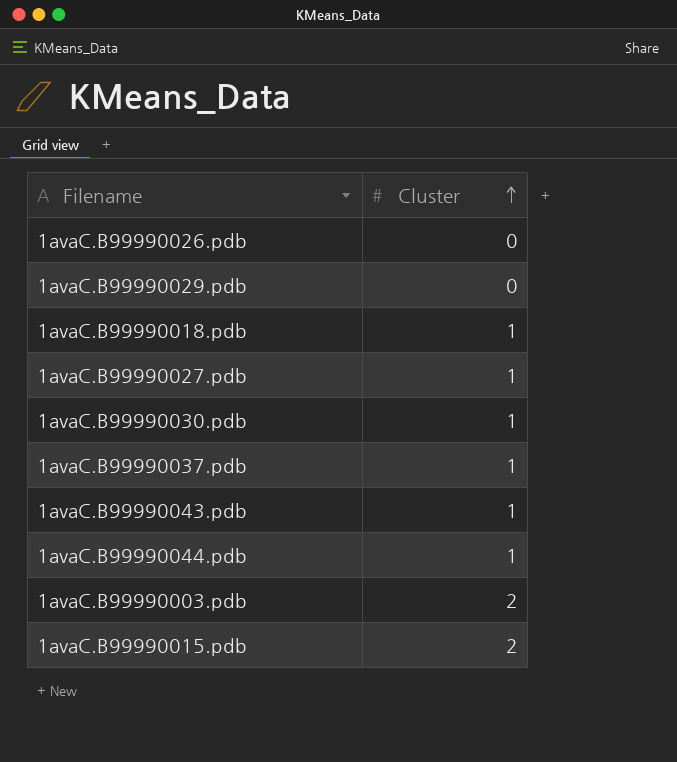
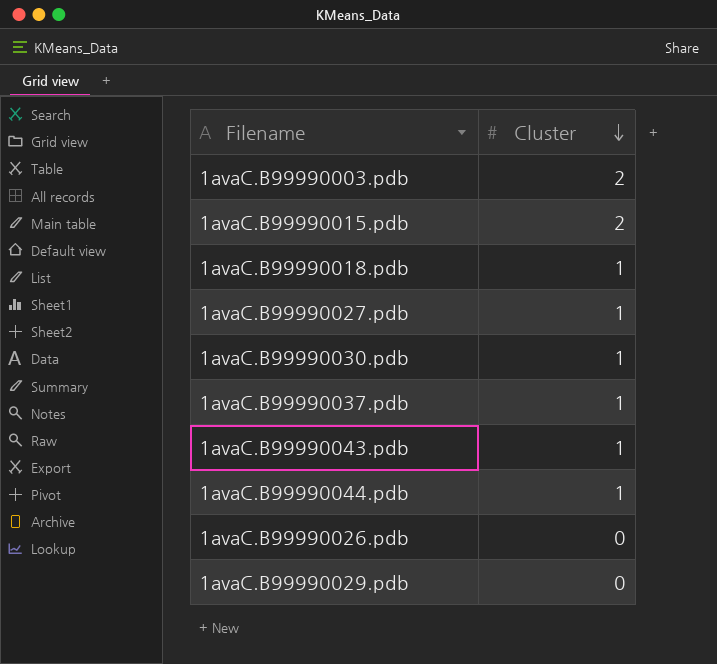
row order: Cluster ascending -> Cluster descending

